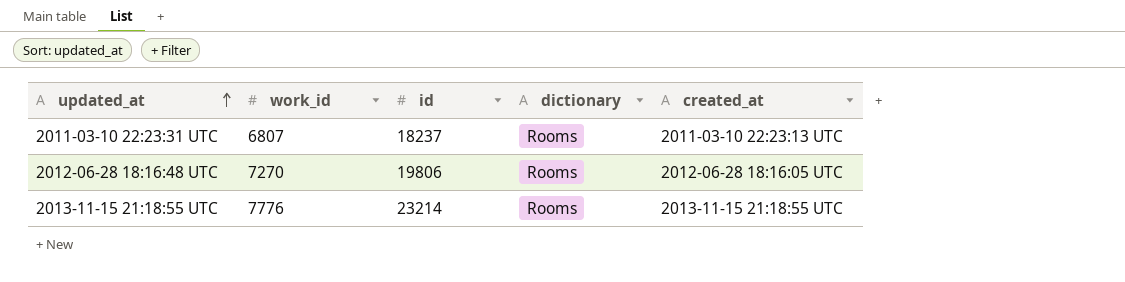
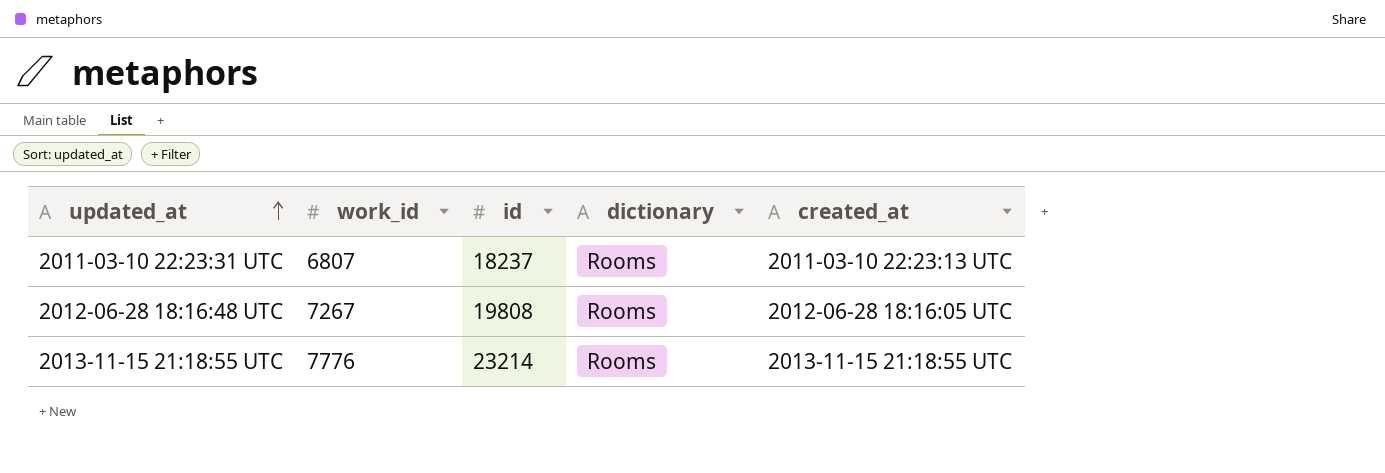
2012-06-28 18:16:48 UTC | work_id: 7270 -> 7267
2012-06-28 18:16:48 UTC | id: 19806 -> 19808

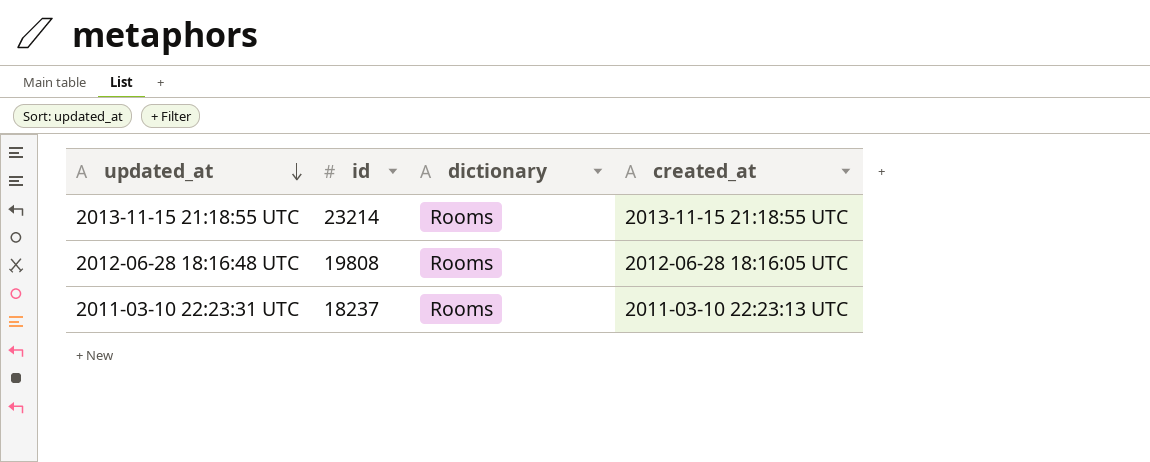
row order: updated_at ascending -> updated_at descending
column work_id | position: 2 -> none

